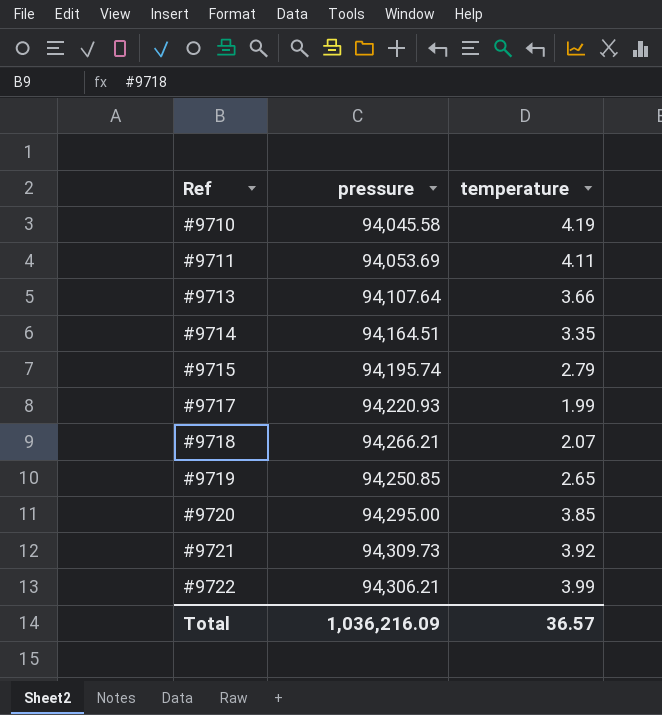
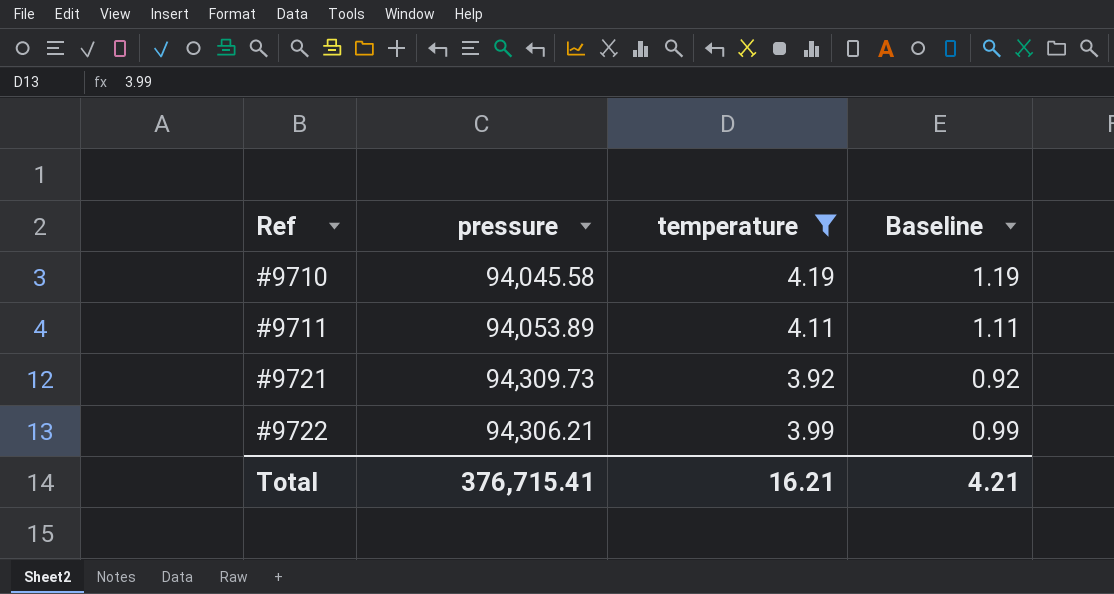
filter: none -> temperature >= 3.92
column Baseline | formula: none -> [temperature] - 3
#9711 | pressure: 94,053.69 -> 94,053.89
Total | pressure: 1,036,216.09 -> 376,715.41
Total | temperature: 36.57 -> 16.21

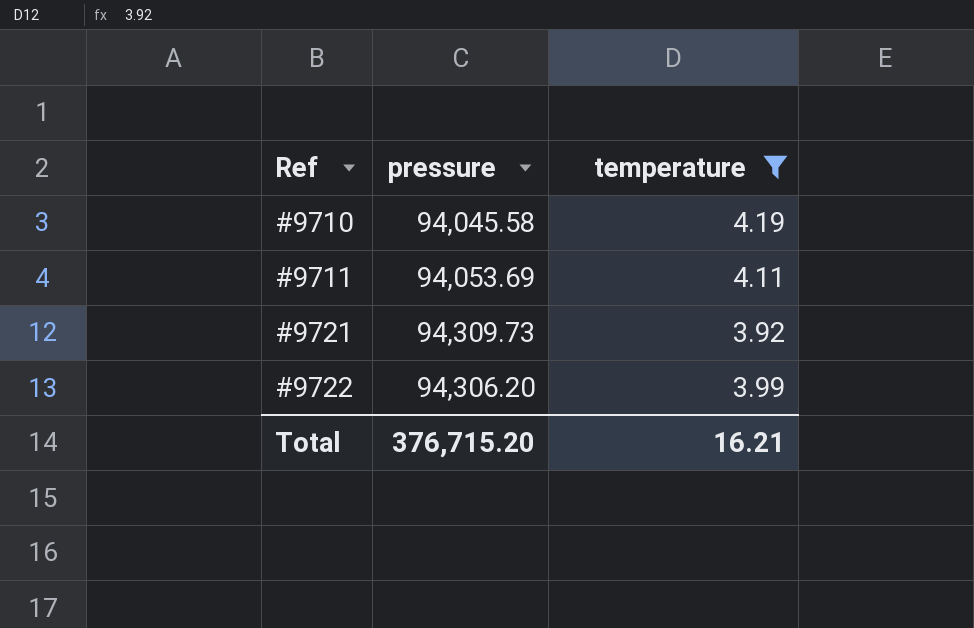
column Baseline | formula: [temperature] - 3 -> none
#9711 | pressure: 94,053.89 -> 94,053.69
#9722 | pressure: 94,306.21 -> 94,306.20
Total | pressure: 376,715.41 -> 376,715.20

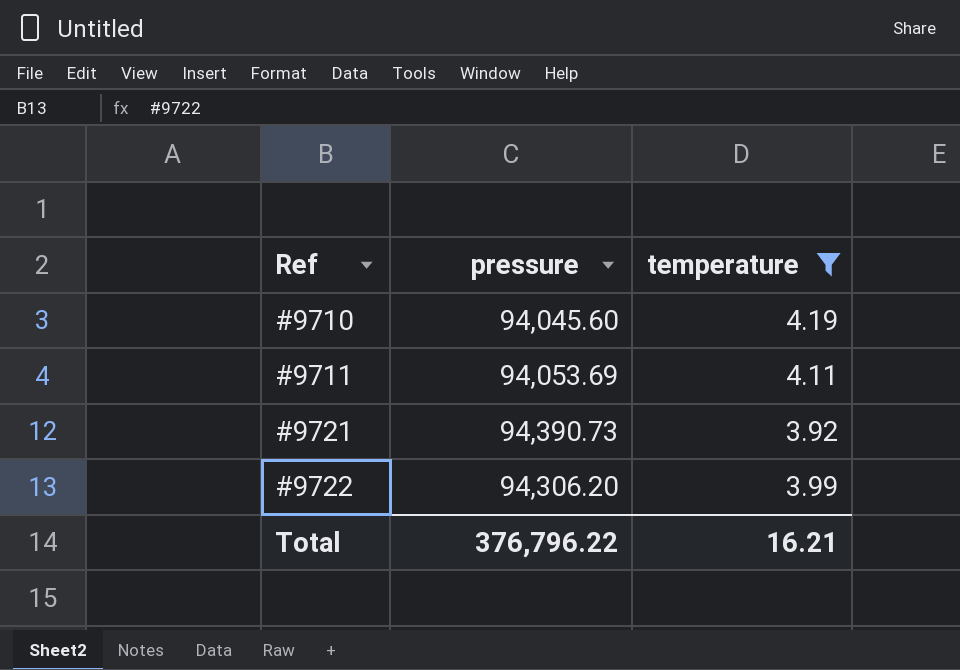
#9710 | pressure: 94,045.58 -> 94,045.60
#9721 | pressure: 94,309.73 -> 94,390.73
Total | pressure: 376,715.20 -> 376,796.22

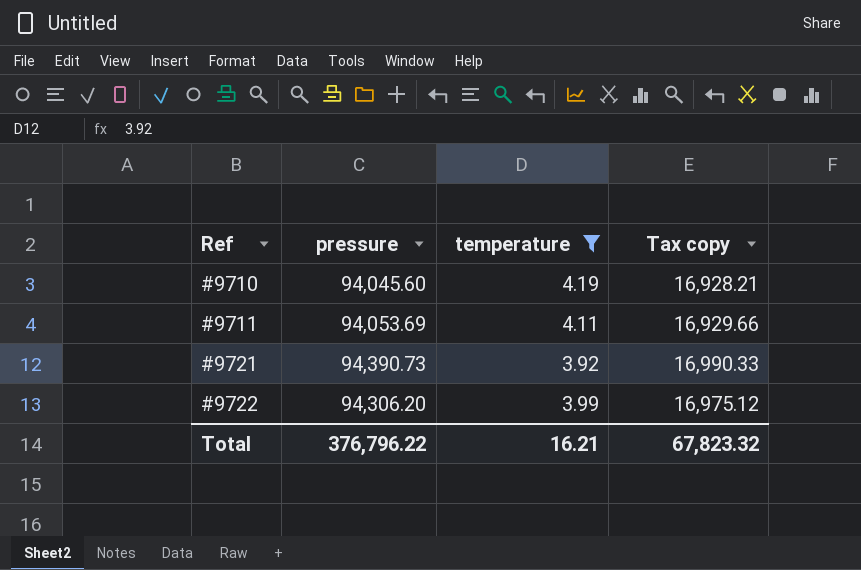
column Tax copy | formula: none -> [pressure] * 0.18

